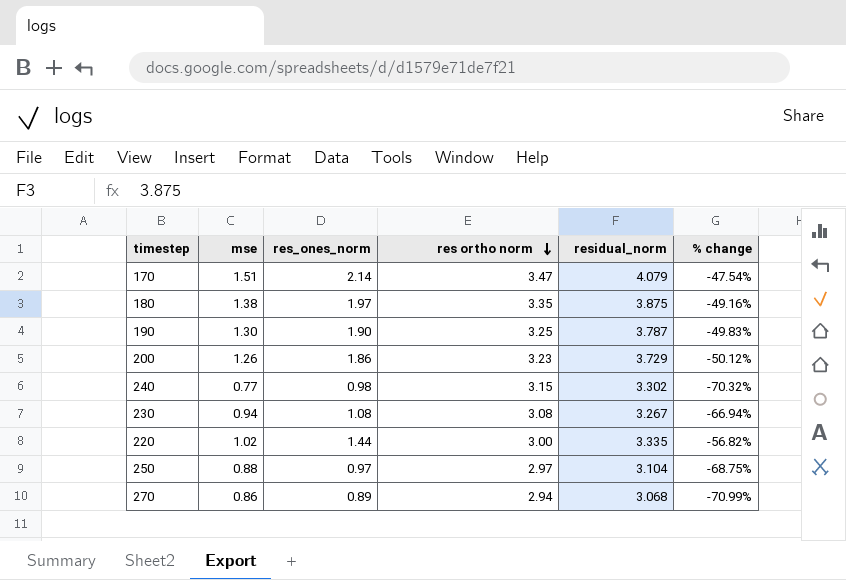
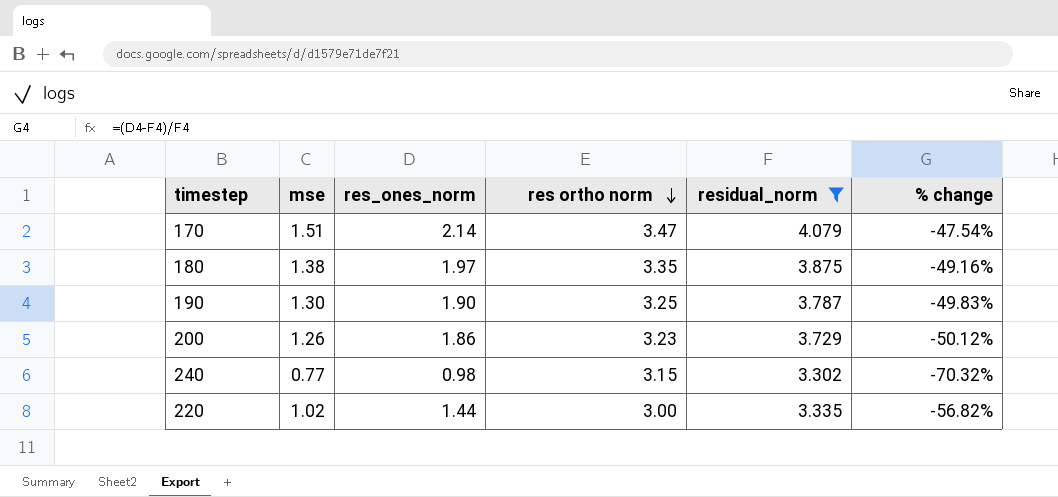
filter: none -> residual_norm >= 3.302

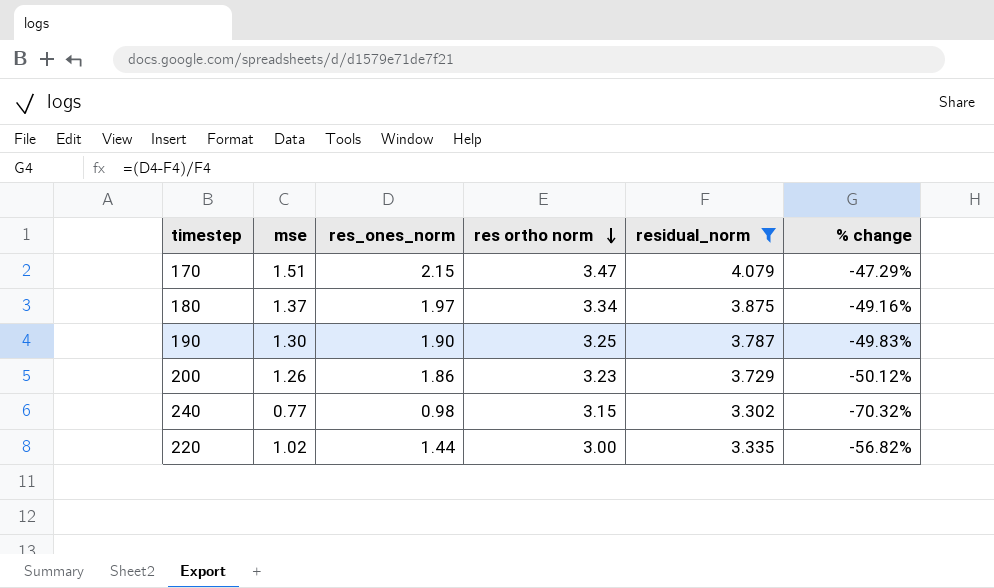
170 | res_ones_norm: 2.14 -> 2.15
170 | % change: -47.54% -> -47.29%
180 | mse: 1.38 -> 1.37
180 | res ortho norm: 3.35 -> 3.34

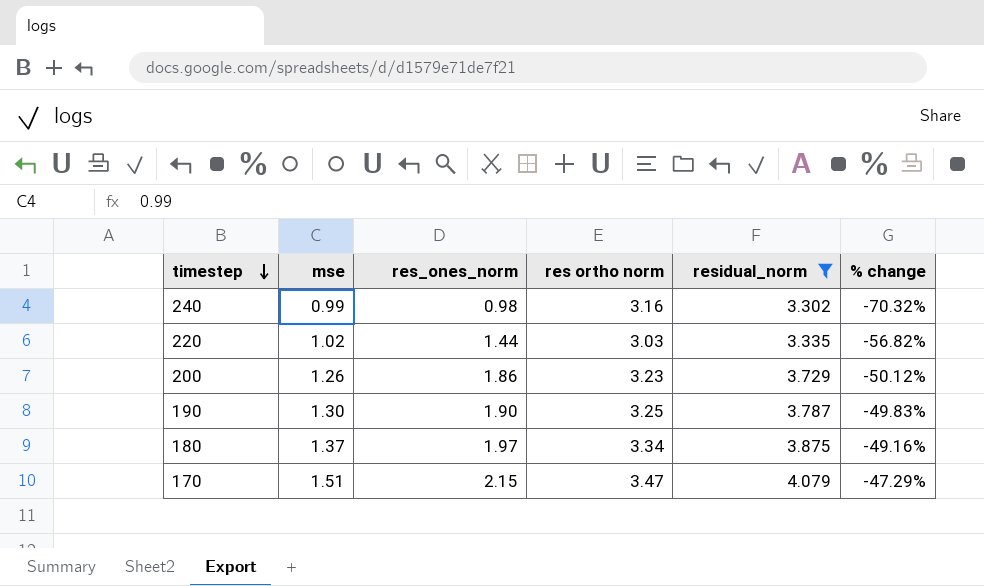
row order: res ortho norm descending -> timestep descending
240 | mse: 0.77 -> 0.99
240 | res ortho norm: 3.15 -> 3.16
220 | res ortho norm: 3.00 -> 3.03

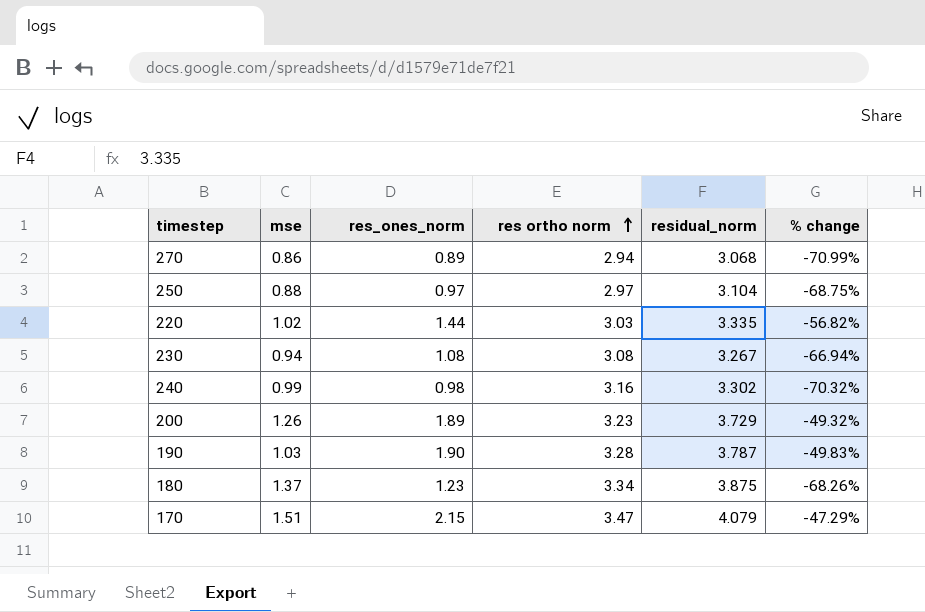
filter: residual_norm >= 3.302 -> none
row order: timestep descending -> res ortho norm ascending
200 | res_ones_norm: 1.86 -> 1.89
200 | % change: -50.12% -> -49.32%
190 | mse: 1.30 -> 1.03
190 | res ortho norm: 3.25 -> 3.28
180 | res_ones_norm: 1.97 -> 1.23
180 | % change: -49.16% -> -68.26%

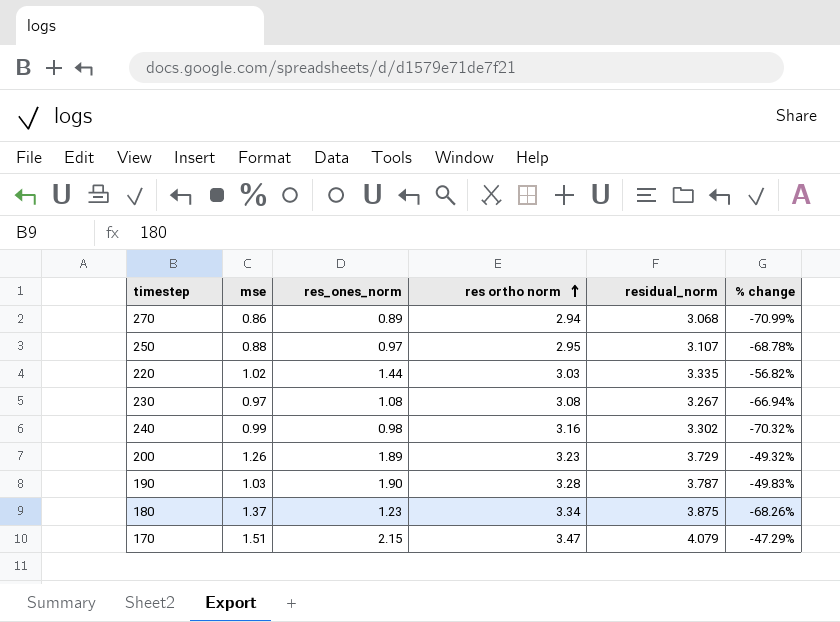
250 | res ortho norm: 2.97 -> 2.95
250 | residual_norm: 3.104 -> 3.107
250 | % change: -68.75% -> -68.78%
230 | mse: 0.94 -> 0.97

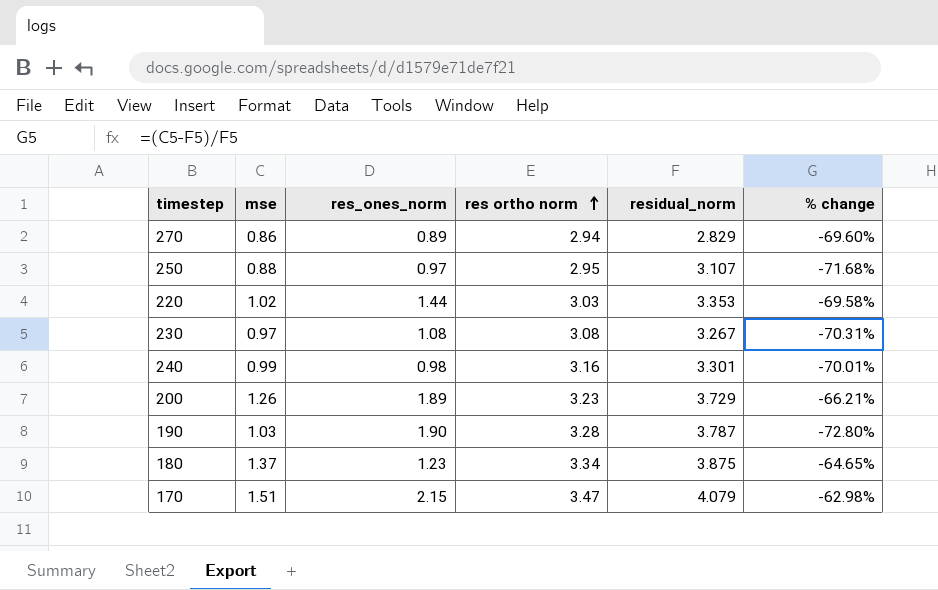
column % change | formula: ([res_ones_norm] - [residual_norm]) / [residual_norm] -> ([mse] - [residual_norm]) / [residual_norm]
270 | residual_norm: 3.068 -> 2.829
220 | residual_norm: 3.335 -> 3.353
240 | residual_norm: 3.302 -> 3.301

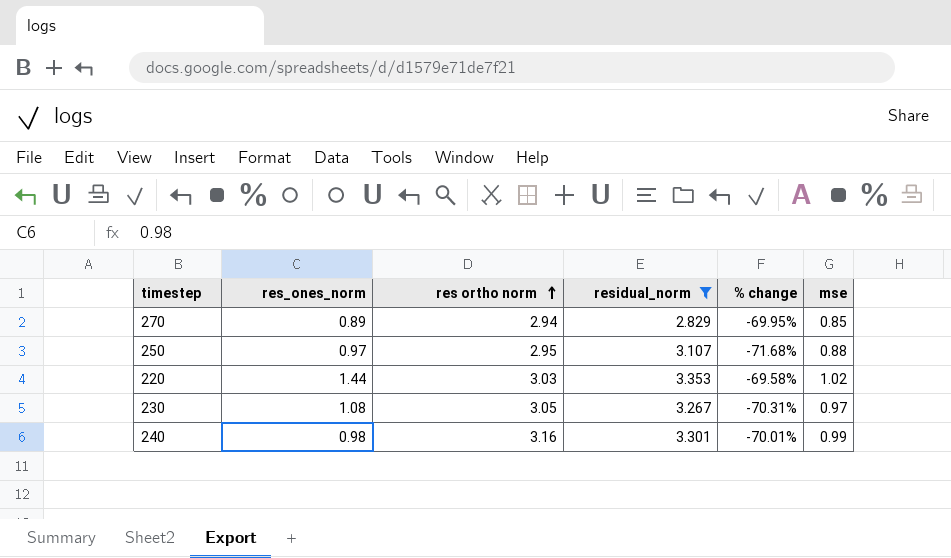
filter: none -> residual_norm <= 3.353
column mse | position: 2 -> 6
270 | % change: -69.60% -> -69.95%
270 | mse: 0.86 -> 0.85
230 | res ortho norm: 3.08 -> 3.05

